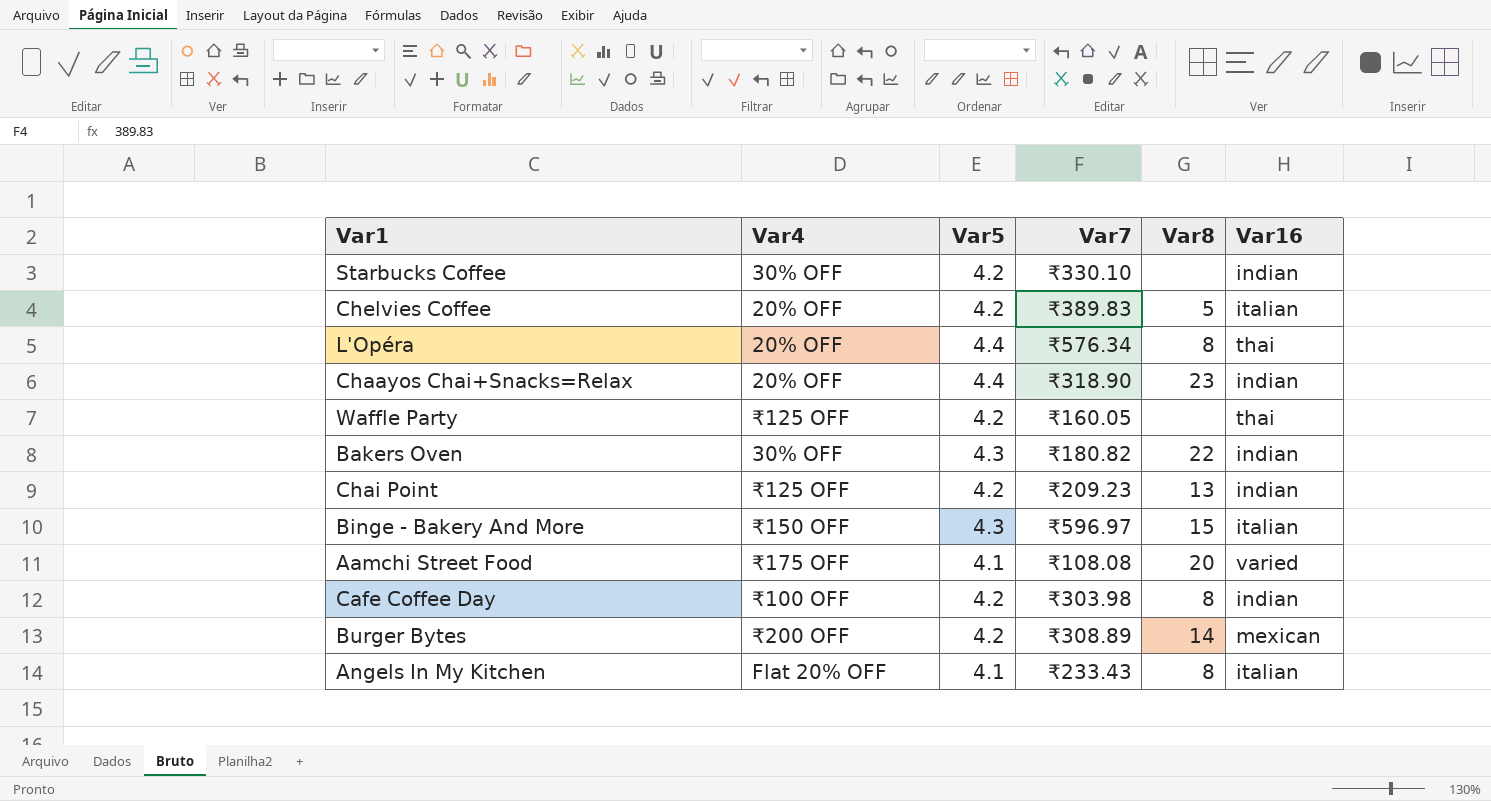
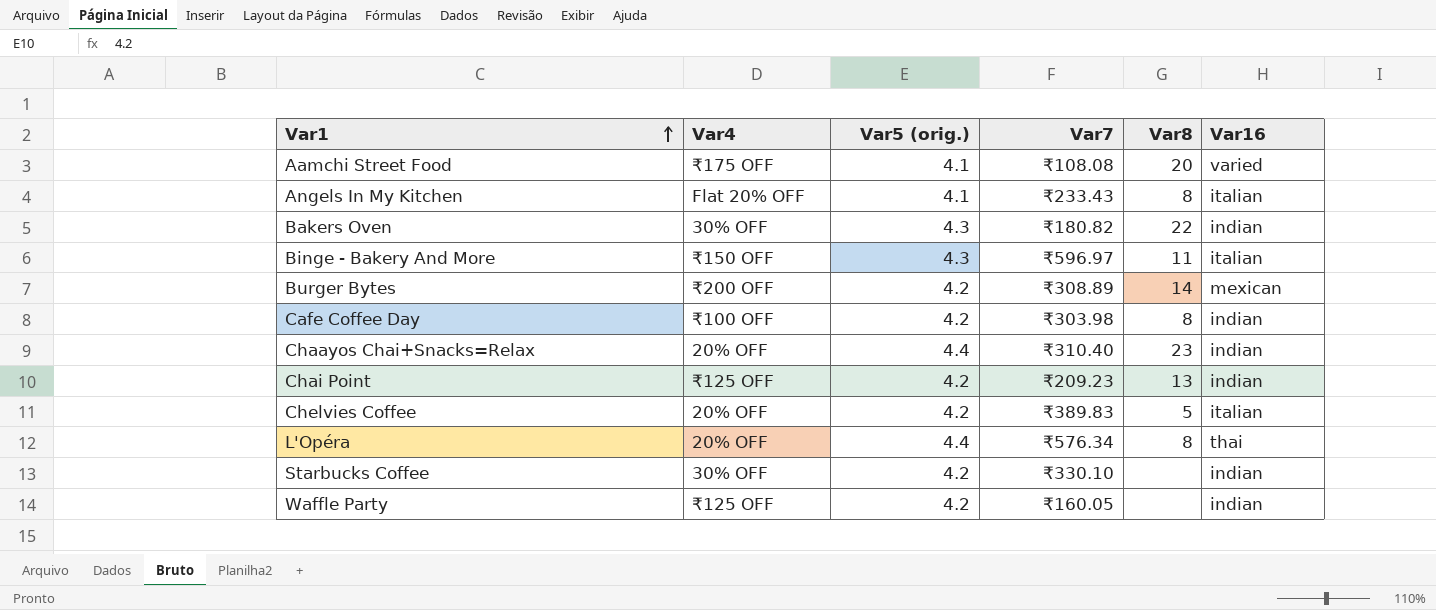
row order: none -> Var1 ascending
column name: Var5 -> Var5 (orig.)
Binge - Bakery And More | Var8: 15 -> 11
Chaayos Chai+Snacks=Relax | Var7: ₹318.90 -> ₹310.40
Waffle Party | Var16: thai -> indian

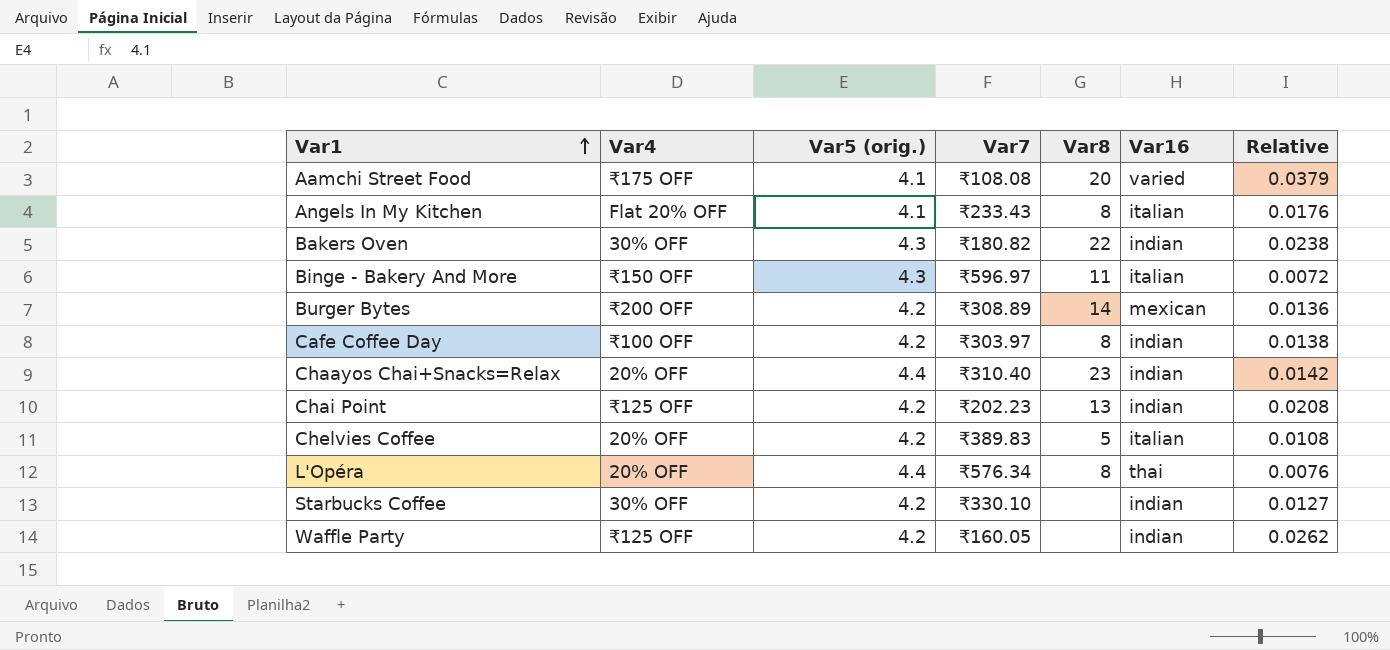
column Relative | formula: none -> [Var5 (orig.)] / [Var7]
Cafe Coffee Day | Var7: ₹303.98 -> ₹303.97
Chai Point | Var7: ₹209.23 -> ₹202.23

